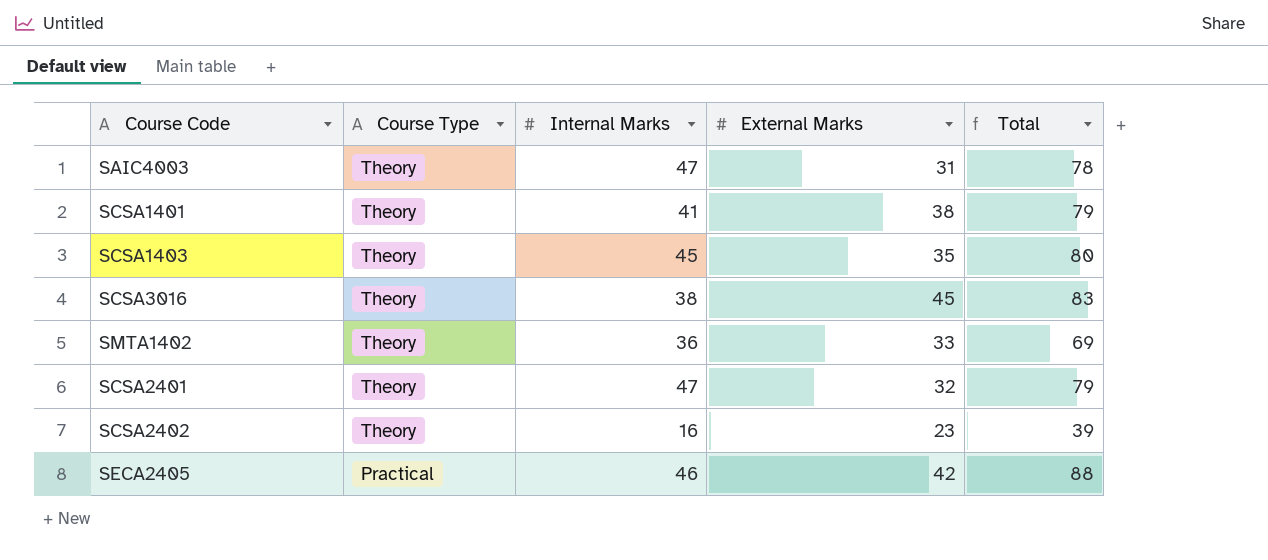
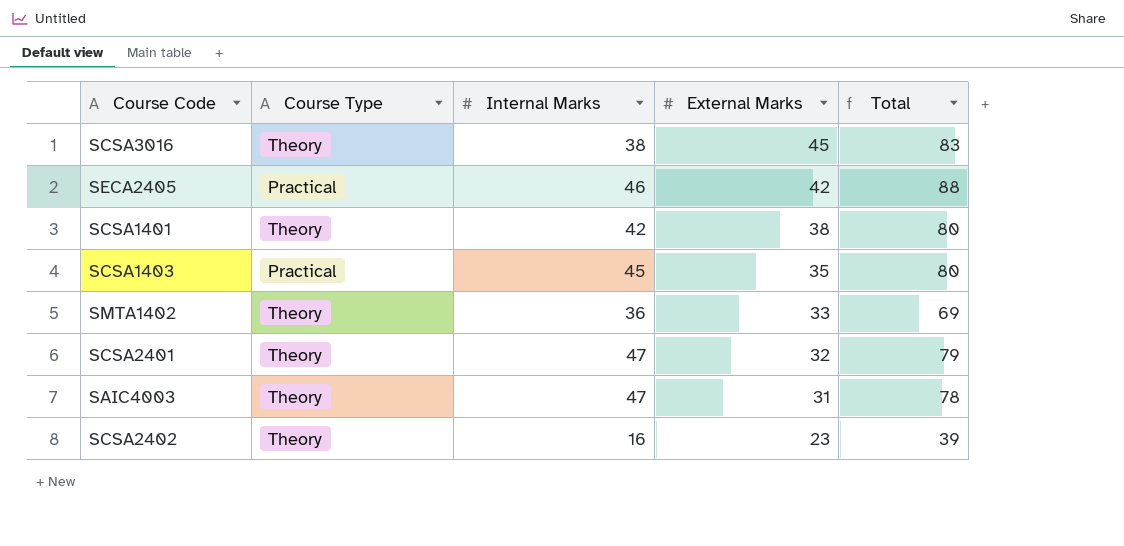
row order: Course Type descending -> External Marks descending
SCSA1401 | Internal Marks: 41 -> 42
SCSA1401 | Total: 79 -> 80
SCSA1403 | Course Type: Theory -> Practical

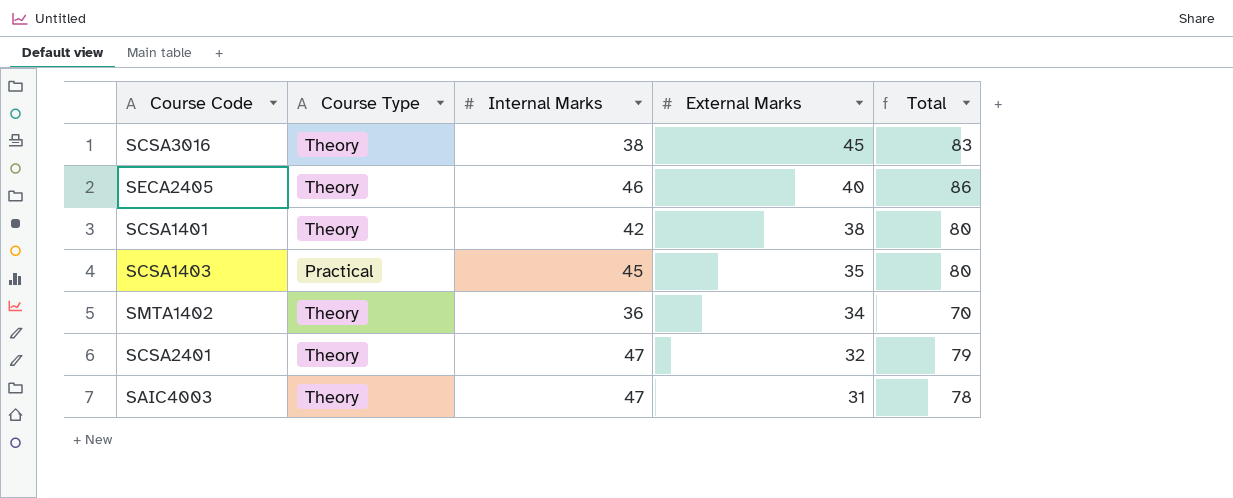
row SCSA2402: Theory | 16 | 23 | 39 -> none
SECA2405 | Course Type: Practical -> Theory
SECA2405 | External Marks: 42 -> 40
SECA2405 | Total: 88 -> 86
SMTA1402 | External Marks: 33 -> 34
SMTA1402 | Total: 69 -> 70

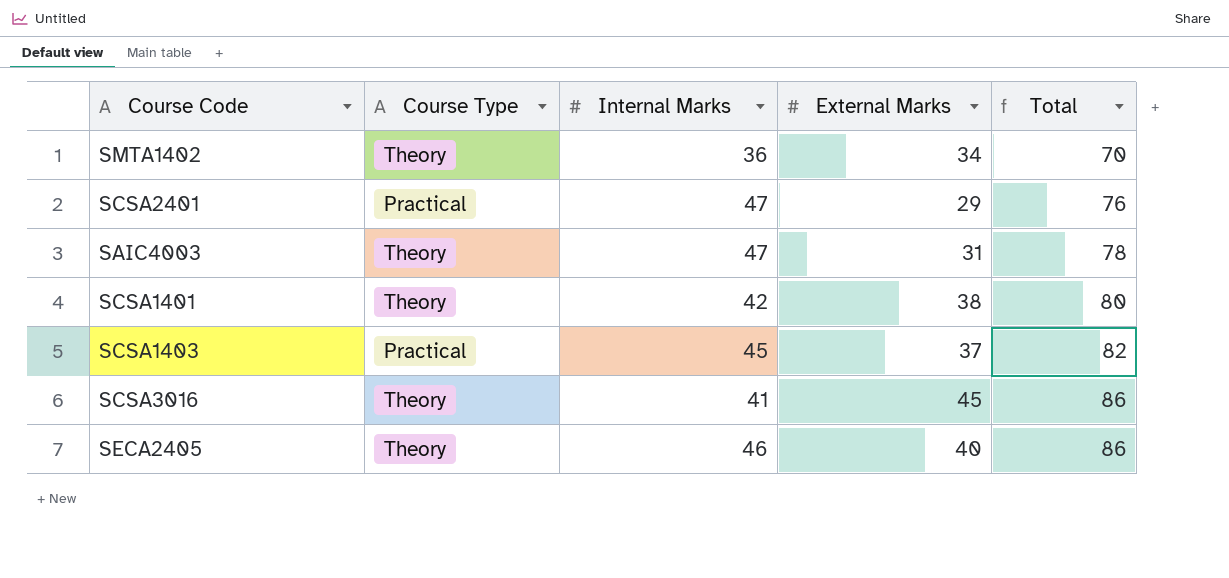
row order: External Marks descending -> Total ascending
SCSA2401 | Course Type: Theory -> Practical
SCSA2401 | External Marks: 32 -> 29
SCSA2401 | Total: 79 -> 76
SCSA1403 | External Marks: 35 -> 37
SCSA1403 | Total: 80 -> 82
SCSA3016 | Internal Marks: 38 -> 41
SCSA3016 | Total: 83 -> 86

